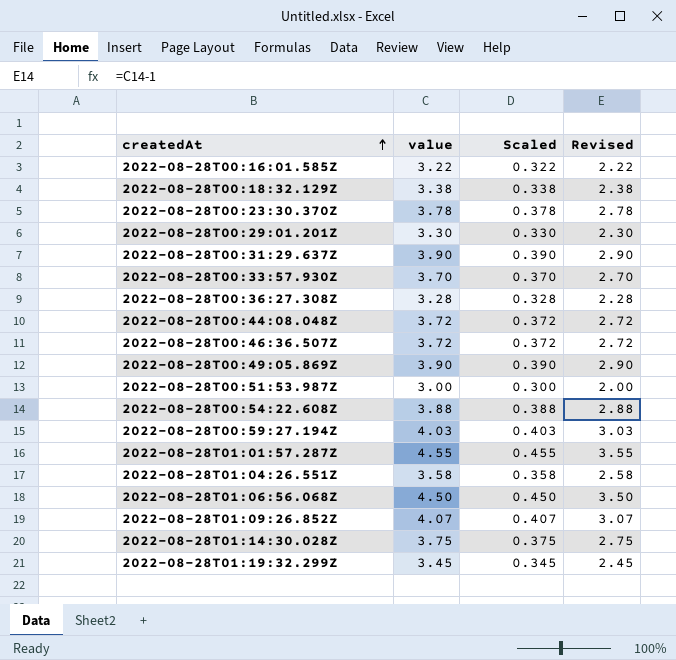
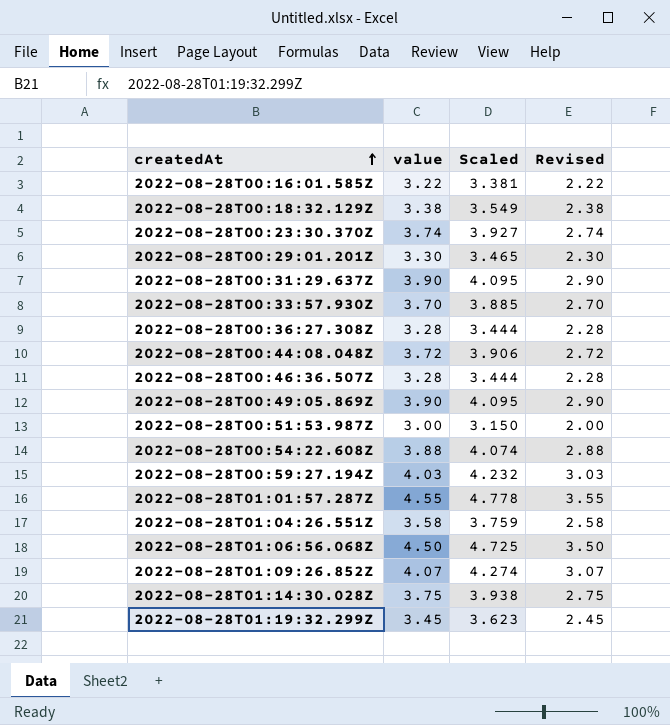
column Scaled | formula: [value] * 0.1 -> [value] * 1.05
2022-08-28T00:23:30.370Z | value: 3.78 -> 3.74
2022-08-28T00:23:30.370Z | Revised: 2.78 -> 2.74
2022-08-28T00:46:36.507Z | value: 3.72 -> 3.28
2022-08-28T00:46:36.507Z | Revised: 2.72 -> 2.28

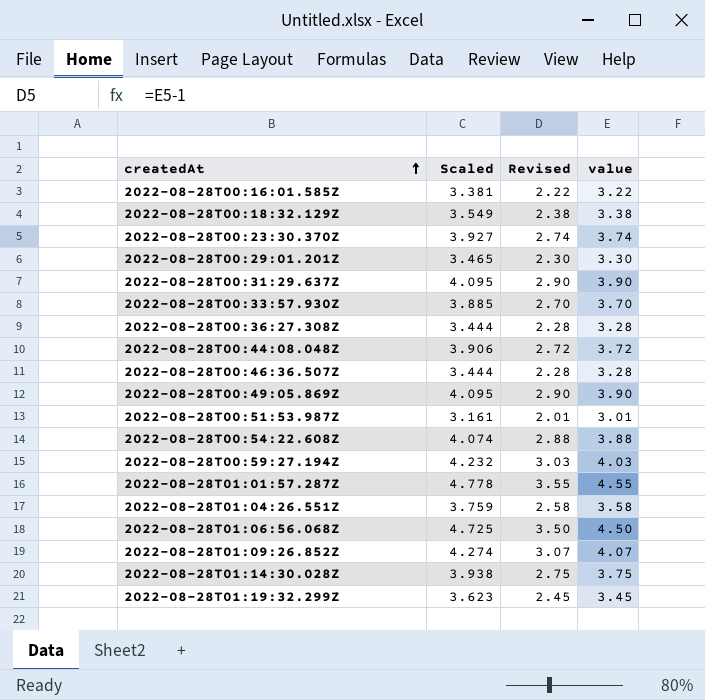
column value | position: 2 -> 4
2022-08-28T00:51:53.987Z | Scaled: 3.150 -> 3.161
2022-08-28T00:51:53.987Z | Revised: 2.00 -> 2.01
2022-08-28T00:51:53.987Z | value: 3.00 -> 3.01

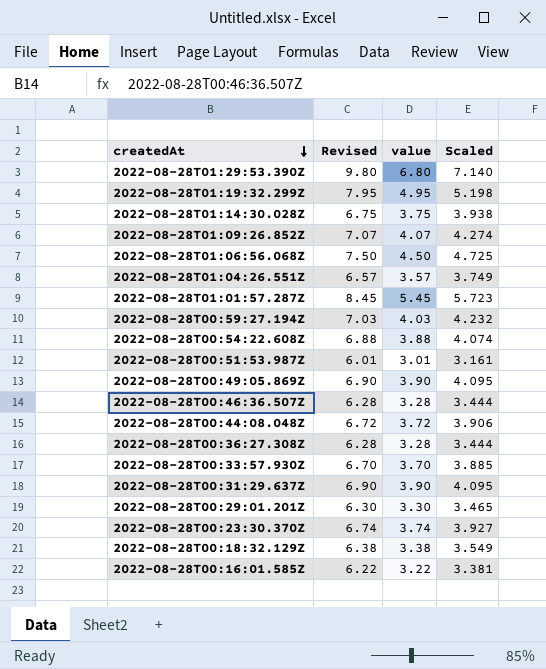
row order: createdAt ascending -> createdAt descending
column Revised | formula: [value] - 1 -> [value] + 3
column Scaled | position: 2 -> 4
row 2022-08-28T01:29:53.390Z: none -> 9.80 | 6.80 | 7.140
2022-08-28T01:19:32.299Z | value: 3.45 -> 4.95
2022-08-28T01:19:32.299Z | Scaled: 3.623 -> 5.198
2022-08-28T01:04:26.551Z | value: 3.58 -> 3.57
2022-08-28T01:04:26.551Z | Scaled: 3.759 -> 3.749
2022-08-28T01:01:57.287Z | value: 4.55 -> 5.45
2022-08-28T01:01:57.287Z | Scaled: 4.778 -> 5.723

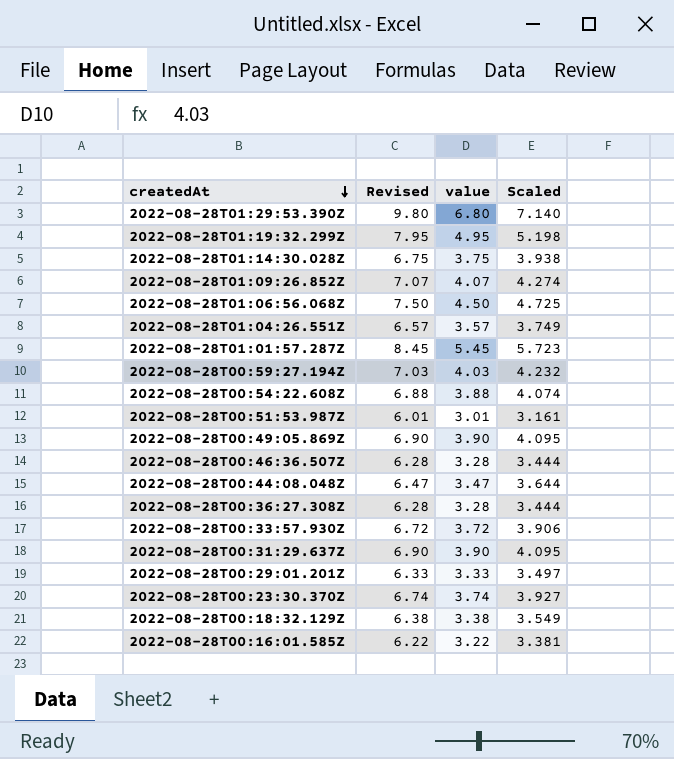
2022-08-28T00:44:08.048Z | Revised: 6.72 -> 6.47
2022-08-28T00:44:08.048Z | value: 3.72 -> 3.47
2022-08-28T00:44:08.048Z | Scaled: 3.906 -> 3.644
2022-08-28T00:33:57.930Z | Revised: 6.70 -> 6.72
2022-08-28T00:33:57.930Z | value: 3.70 -> 3.72
2022-08-28T00:33:57.930Z | Scaled: 3.885 -> 3.906
2022-08-28T00:29:01.201Z | Revised: 6.30 -> 6.33
2022-08-28T00:29:01.201Z | value: 3.30 -> 3.33
2022-08-28T00:29:01.201Z | Scaled: 3.465 -> 3.497

